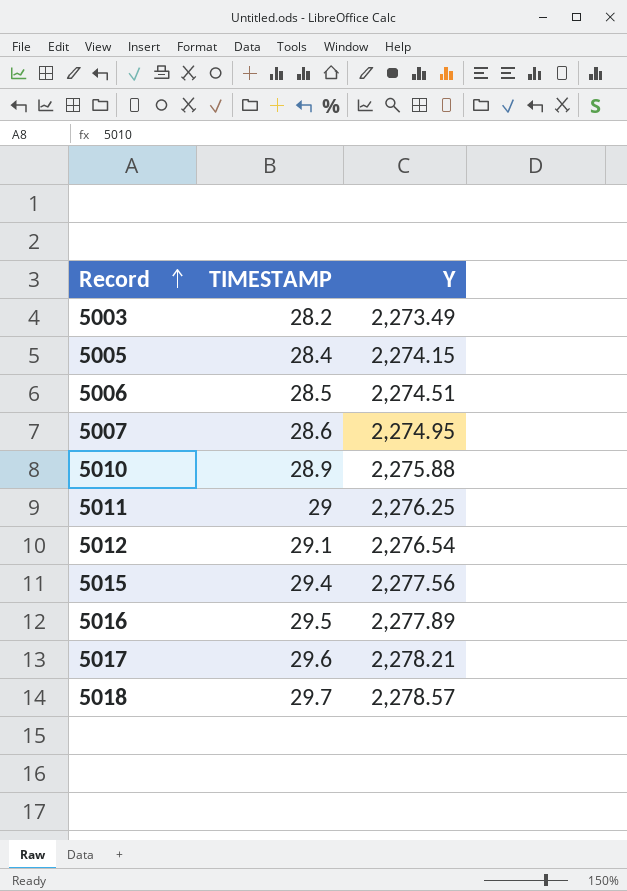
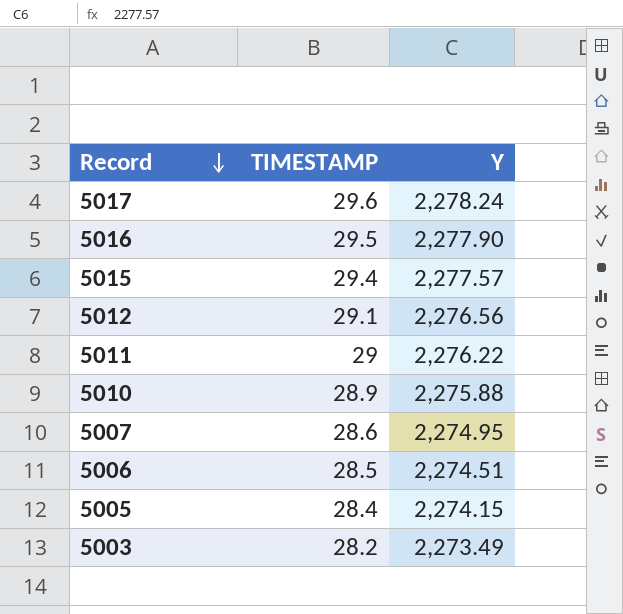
row order: Record ascending -> Record descending
row 5018: 29.7 | 2,278.57 -> none
5017 | Y: 2,278.21 -> 2,278.24
5016 | Y: 2,277.89 -> 2,277.90
5015 | Y: 2,277.56 -> 2,277.57
5012 | Y: 2,276.54 -> 2,276.56
5011 | Y: 2,276.25 -> 2,276.22

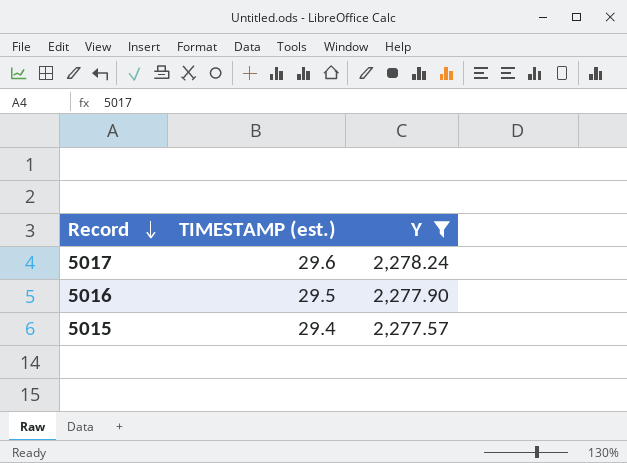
filter: none -> Y >= 2,277.57
column name: TIMESTAMP -> TIMESTAMP (est.)

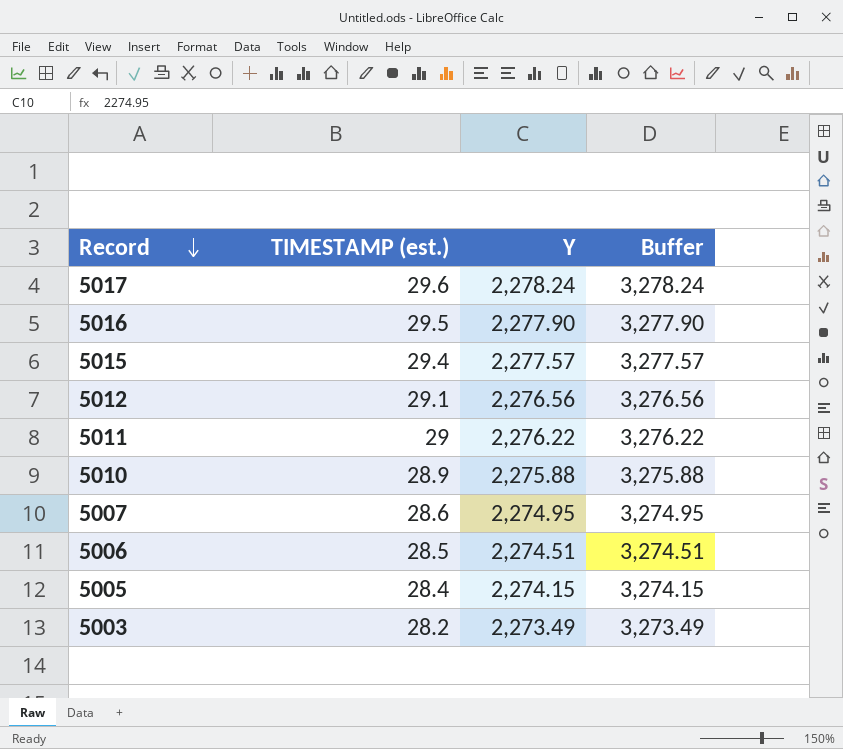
filter: Y >= 2,277.57 -> none
column Buffer | formula: none -> [Y] + 1000

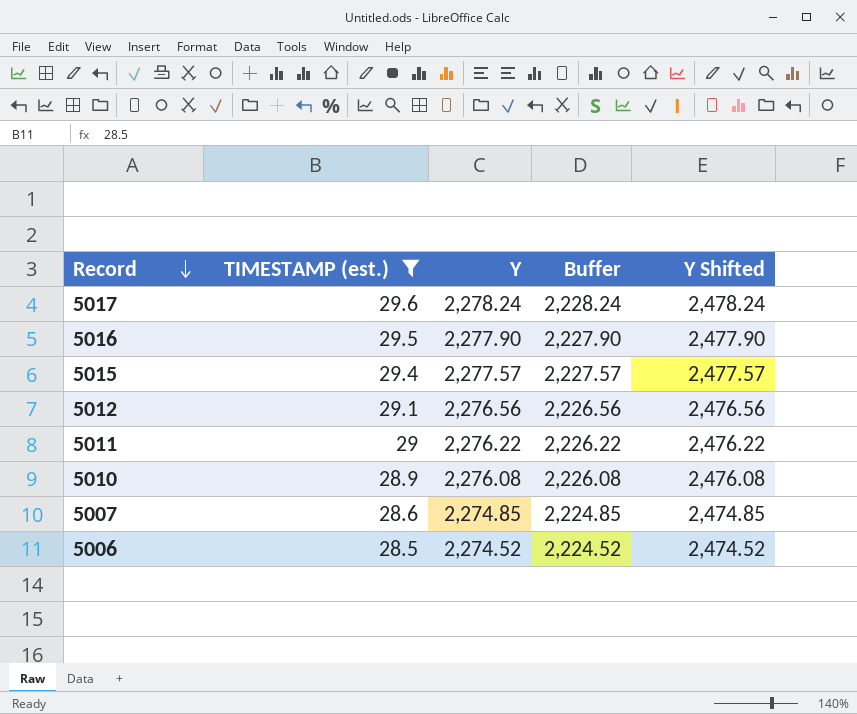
filter: none -> TIMESTAMP (est.) >= 28.5
column Buffer | formula: [Y] + 1000 -> [Y] - 50
column Y Shifted | formula: none -> [Y] + 200
5010 | Y: 2,275.88 -> 2,276.08
5007 | Y: 2,274.95 -> 2,274.85
5006 | Y: 2,274.51 -> 2,274.52

